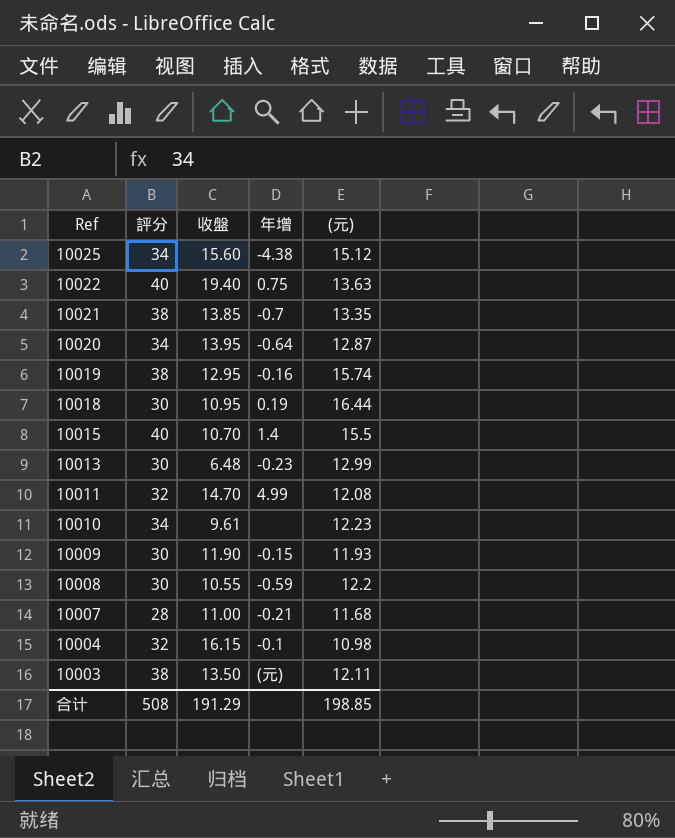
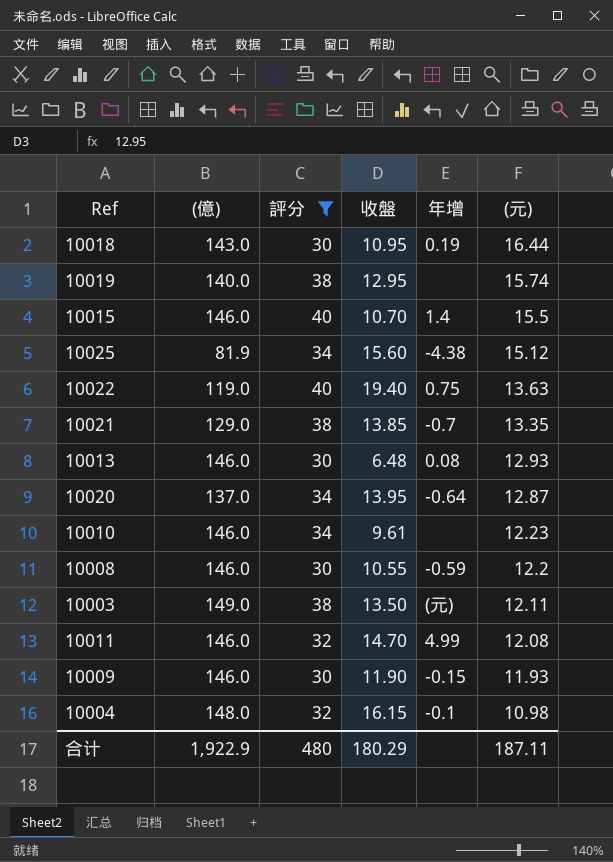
filter: none -> 評分 != 28
row order: Ref descending -> (元) descending
column (億) | position: none -> 2
10019 | 年增: -0.16 -> none
10013 | 年增: -0.23 -> 0.08
10013 | (元): 12.99 -> 12.93
合计 | 評分: 508 -> 480
合计 | 收盤: 191.29 -> 180.29
合计 | (元): 198.85 -> 187.11

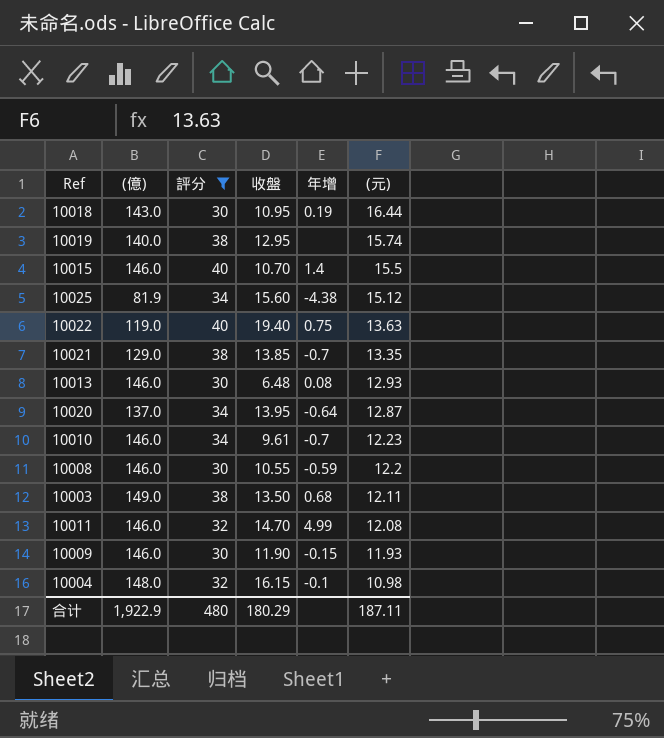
10010 | 年增: none -> -0.7
10003 | 年增: (元) -> 0.68

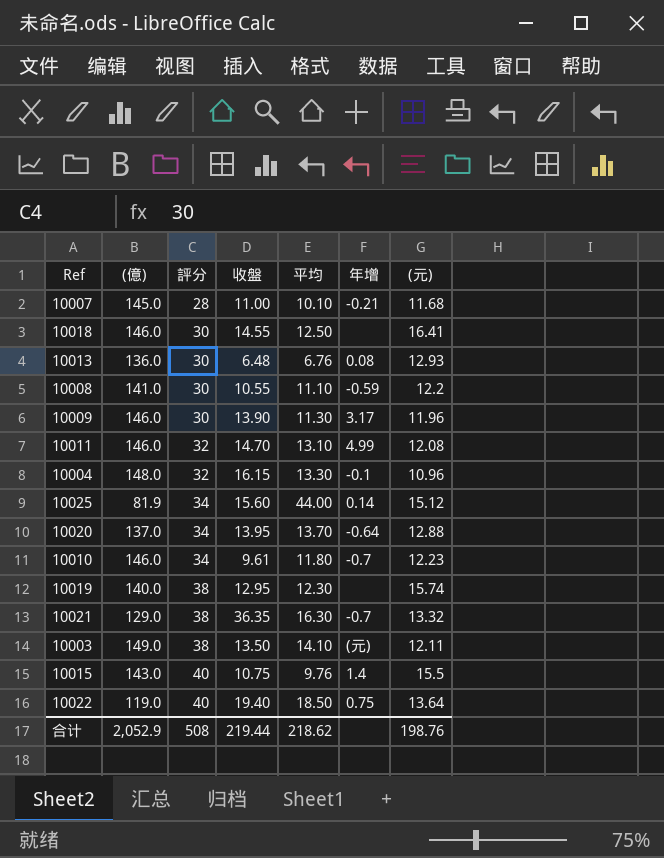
filter: 評分 != 28 -> none
row order: (元) descending -> 評分 ascending
column 平均 | position: none -> 5
10018 | (億): 143.0 -> 146.0
10018 | 收盤: 10.95 -> 14.55
10018 | 年增: 0.19 -> none
10018 | (元): 16.44 -> 16.41
10013 | (億): 146.0 -> 136.0
10008 | (億): 146.0 -> 141.0
10009 | 收盤: 11.90 -> 13.90
10009 | 年增: -0.15 -> 3.17
10009 | (元): 11.93 -> 11.96
10004 | (元): 10.98 -> 10.96
10025 | 年增: -4.38 -> 0.14
10020 | (元): 12.87 -> 12.88
10021 | 收盤: 13.85 -> 36.35
10021 | (元): 13.35 -> 13.32
10003 | 年增: 0.68 -> (元)
10015 | (億): 146.0 -> 143.0
10015 | 收盤: 10.70 -> 10.75
10022 | (元): 13.63 -> 13.64
合计 | (億): 1,922.9 -> 2,052.9
合计 | 評分: 480 -> 508
合计 | 收盤: 180.29 -> 219.44
合计 | (元): 187.11 -> 198.76

